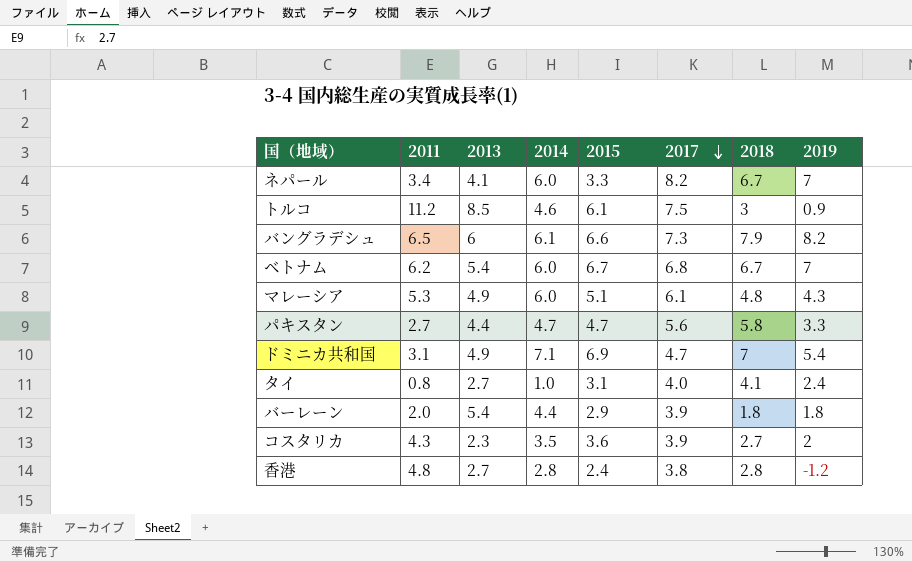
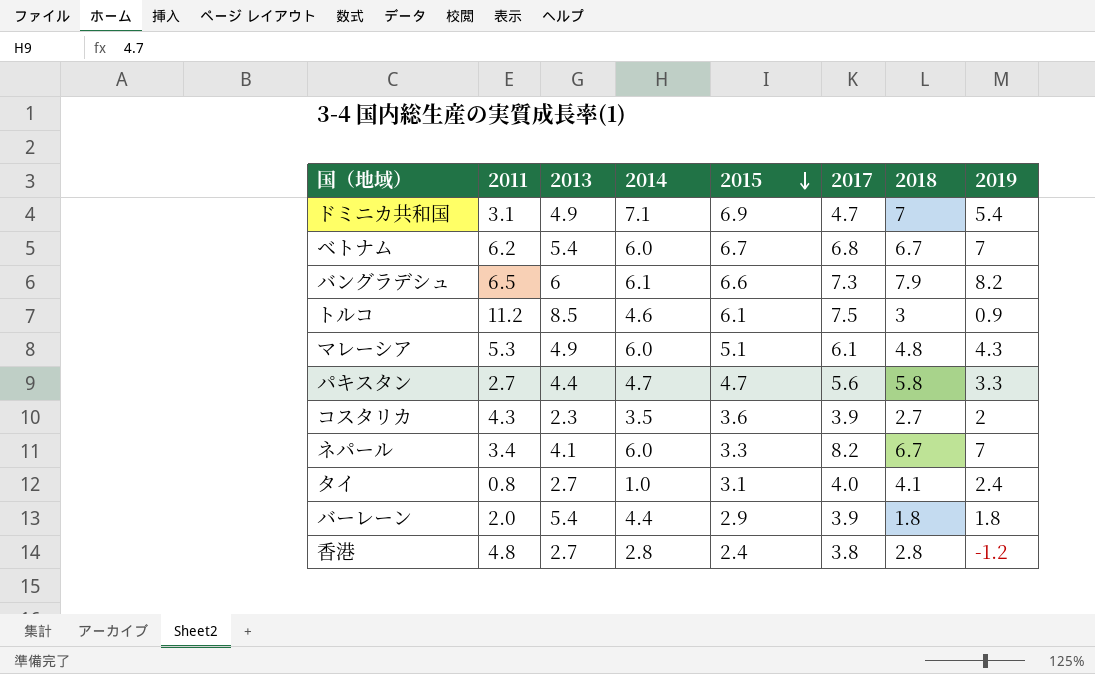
row order: 2017 descending -> 2015 descending

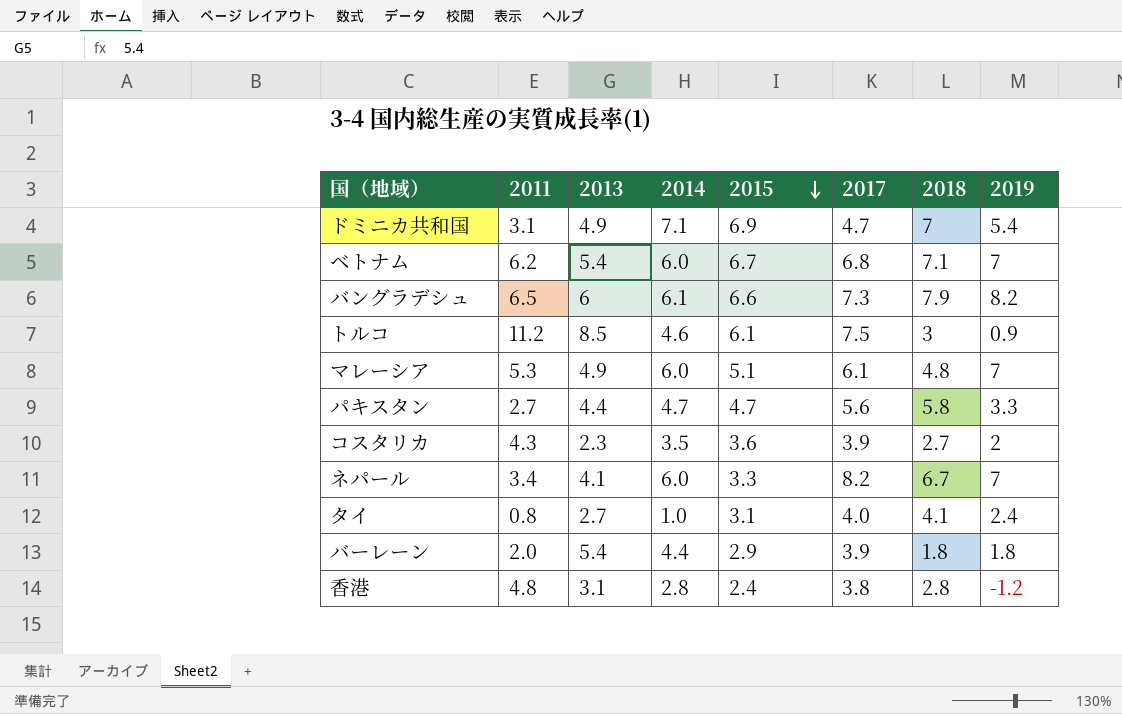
ベトナム | 2018: 6.7 -> 7.1
マレーシア | 2019: 4.3 -> 7
香港 | 2013: 2.7 -> 3.1

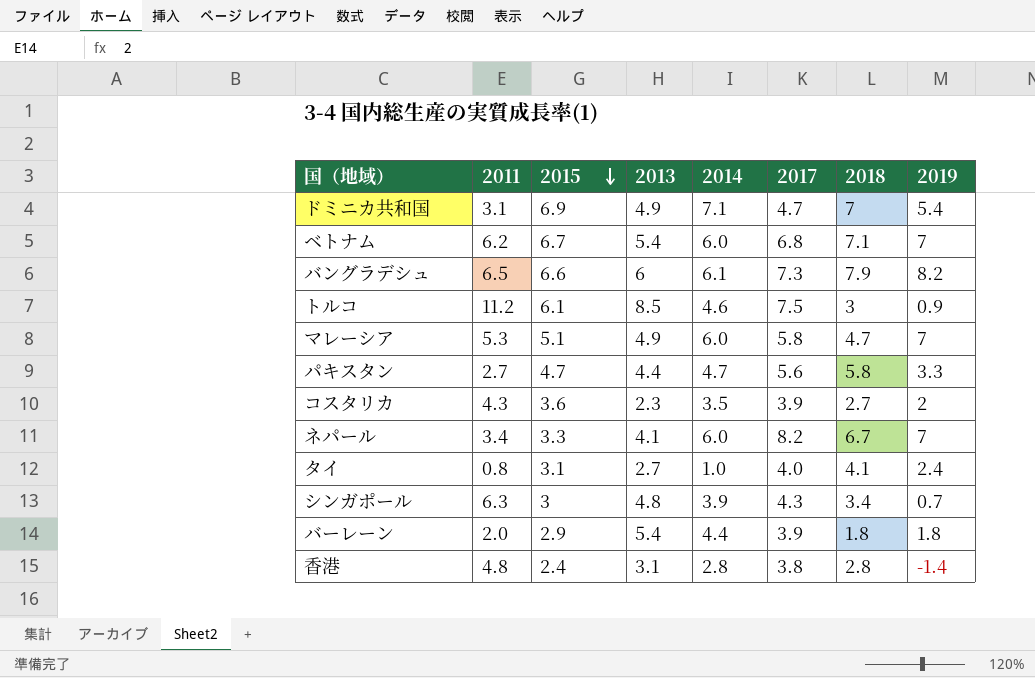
column 2015 | position: 5 -> 3
マレーシア | 2017: 6.1 -> 5.8
マレーシア | 2018: 4.8 -> 4.7
row シンガポール: none -> 6.3 | 3 | 4.8 | 3.9 | 4.3 | 3.4 | 0.7
香港 | 2019: -1.2 -> -1.4

